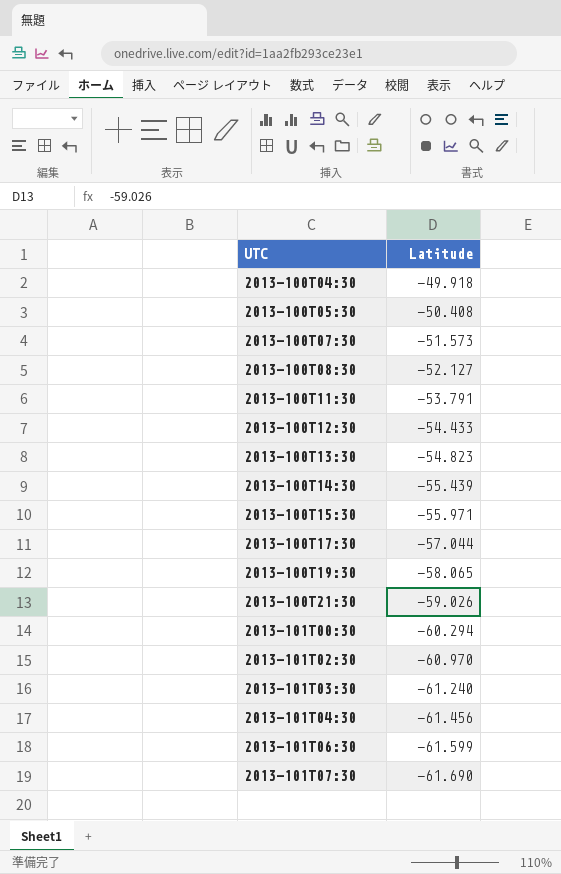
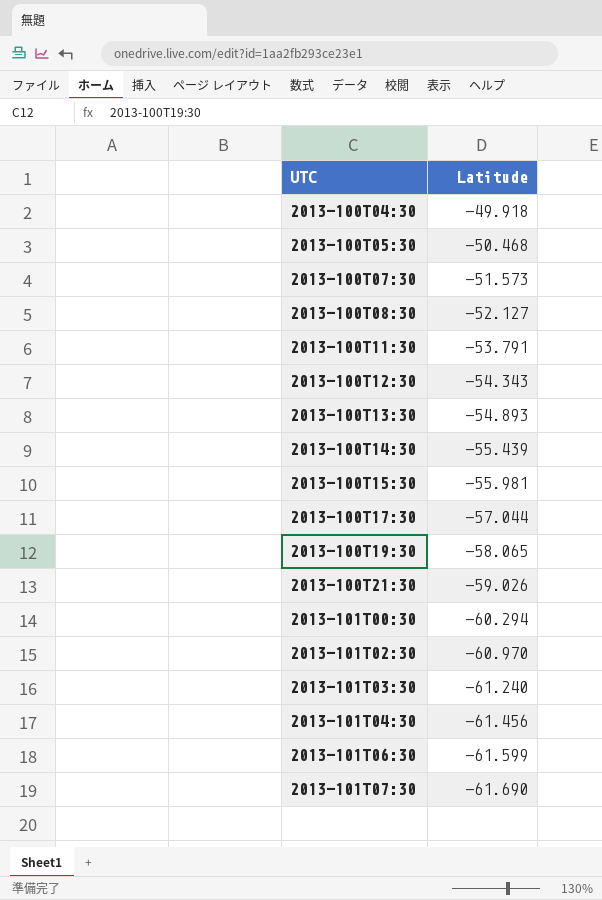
2013-100T05:30 | Latitude: -50.408 -> -50.468
2013-100T12:30 | Latitude: -54.433 -> -54.343
2013-100T13:30 | Latitude: -54.823 -> -54.893
2013-100T15:30 | Latitude: -55.971 -> -55.981

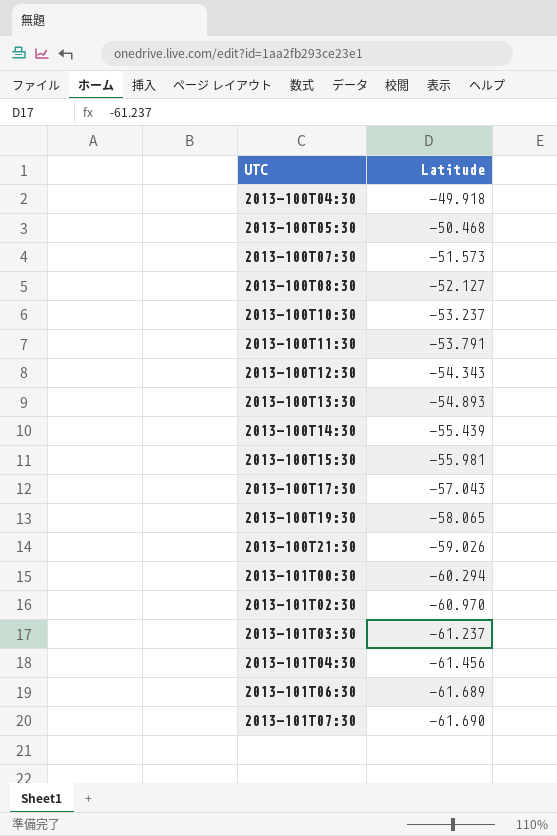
row 2013-100T10:30: none -> -53.237
2013-100T17:30 | Latitude: -57.044 -> -57.043
2013-101T03:30 | Latitude: -61.240 -> -61.237
2013-101T06:30 | Latitude: -61.599 -> -61.689

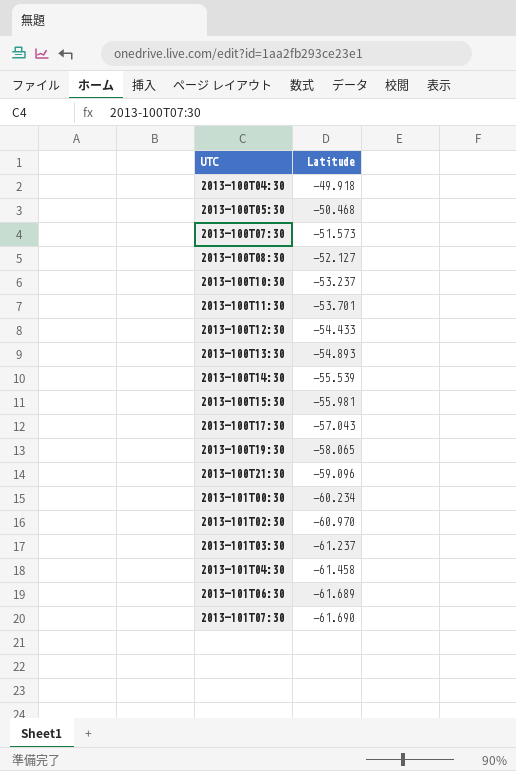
2013-100T11:30 | Latitude: -53.791 -> -53.701
2013-100T12:30 | Latitude: -54.343 -> -54.433
2013-100T14:30 | Latitude: -55.439 -> -55.539
2013-100T21:30 | Latitude: -59.026 -> -59.096
2013-101T00:30 | Latitude: -60.294 -> -60.234
2013-101T04:30 | Latitude: -61.456 -> -61.458

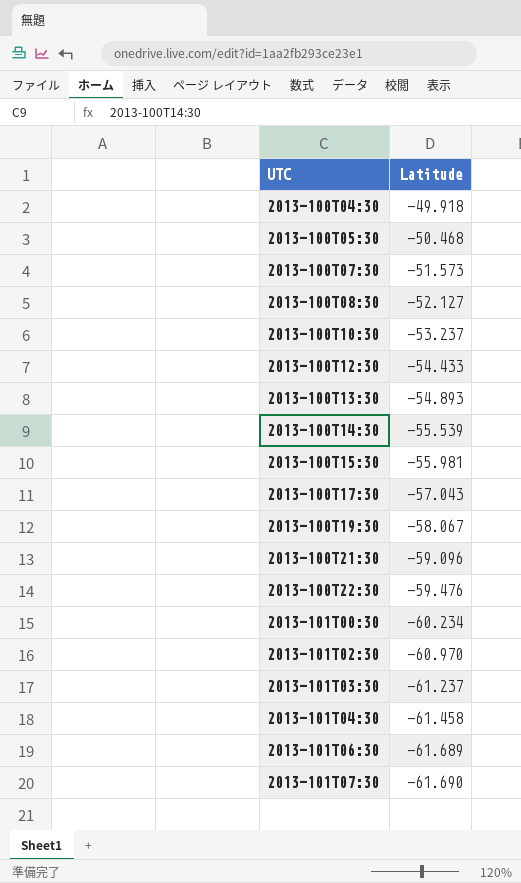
row 2013-100T11:30: -53.701 -> none
2013-100T19:30 | Latitude: -58.065 -> -58.067
row 2013-100T22:30: none -> -59.476

